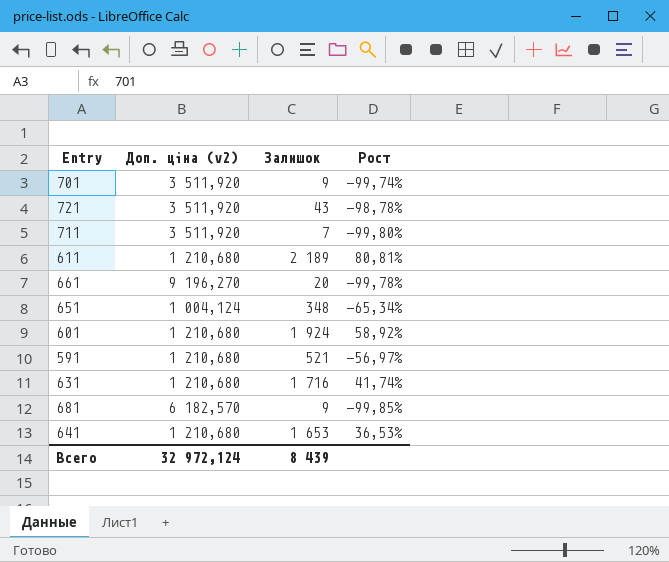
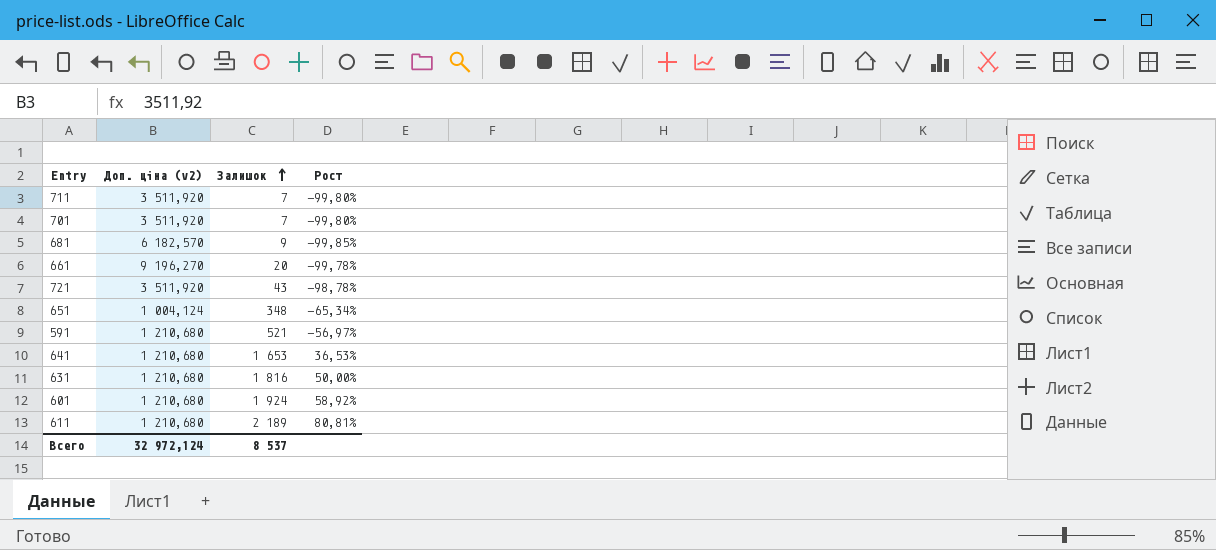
row order: none -> Залишок ascending
701 | Залишок: 9 -> 7
701 | Рост: -99,74% -> -99,80%
631 | Залишок: 1 716 -> 1 816
631 | Рост: 41,74% -> 50,00%
Всего | Залишок: 8 439 -> 8 537

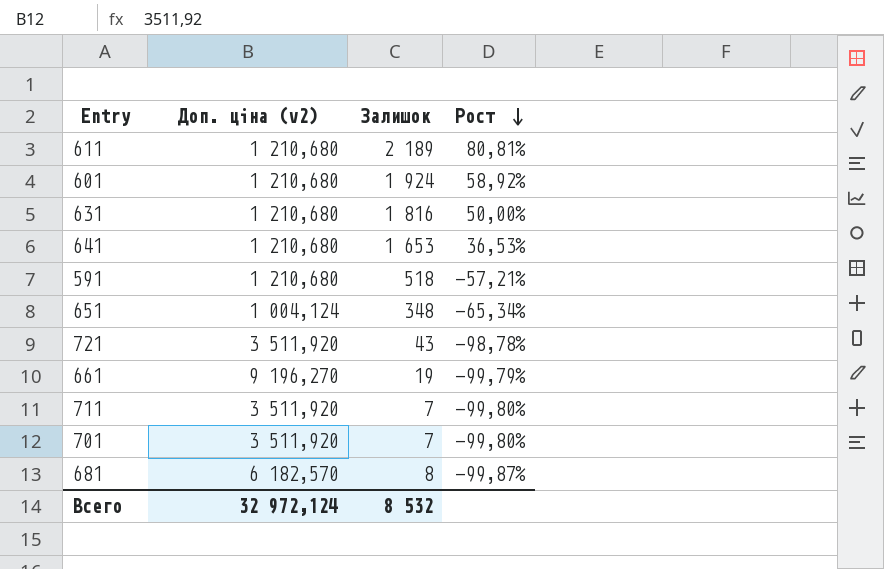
row order: Залишок ascending -> Рост descending
591 | Залишок: 521 -> 518
591 | Рост: -56,97% -> -57,21%
661 | Залишок: 20 -> 19
661 | Рост: -99,78% -> -99,79%
681 | Залишок: 9 -> 8
681 | Рост: -99,85% -> -99,87%
Всего | Залишок: 8 537 -> 8 532

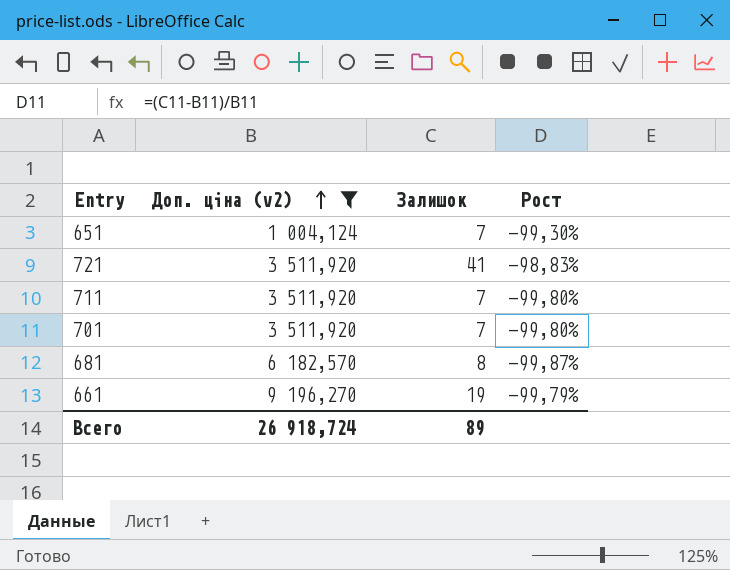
filter: none -> Доп. ціна (v2) != 1 210,680
row order: Рост descending -> Доп. ціна (v2) ascending
651 | Залишок: 348 -> 7
651 | Рост: -65,34% -> -99,30%
721 | Залишок: 43 -> 41
721 | Рост: -98,78% -> -98,83%
Всего | Доп. ціна (v2): 32 972,124 -> 26 918,724
Всего | Залишок: 8 532 -> 89

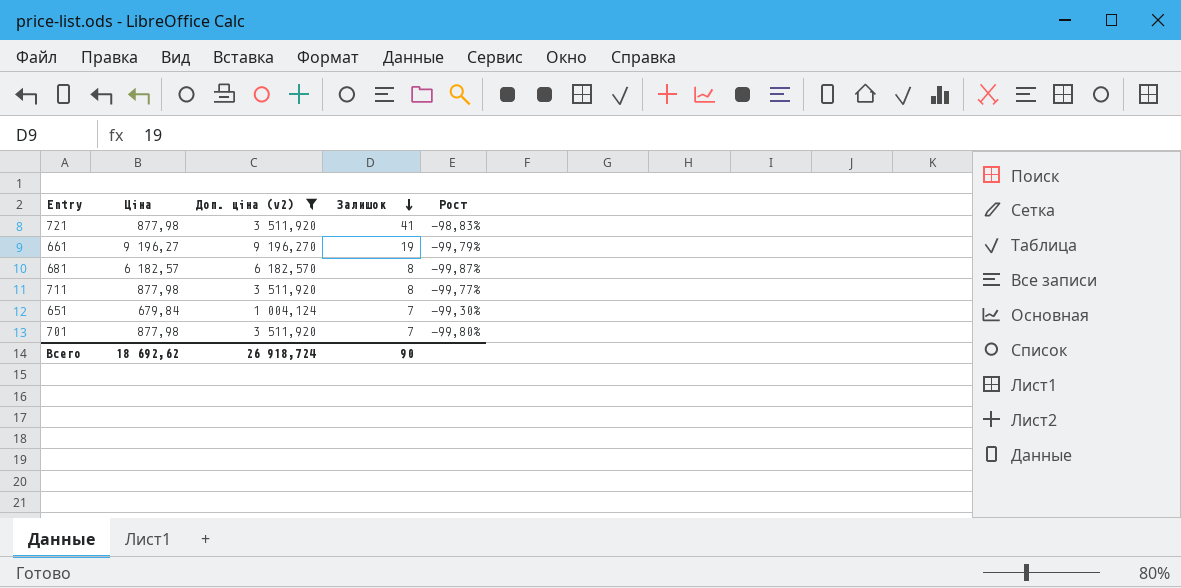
row order: Доп. ціна (v2) ascending -> Залишок descending
column Ціна | position: none -> 2
711 | Залишок: 7 -> 8
711 | Рост: -99,80% -> -99,77%
Всего | Залишок: 89 -> 90

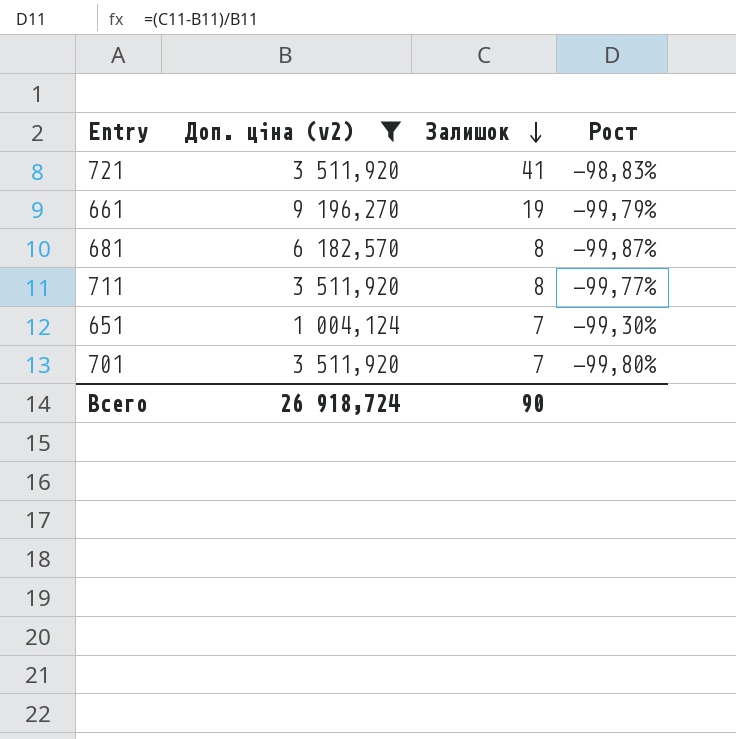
column Ціна | position: 2 -> none

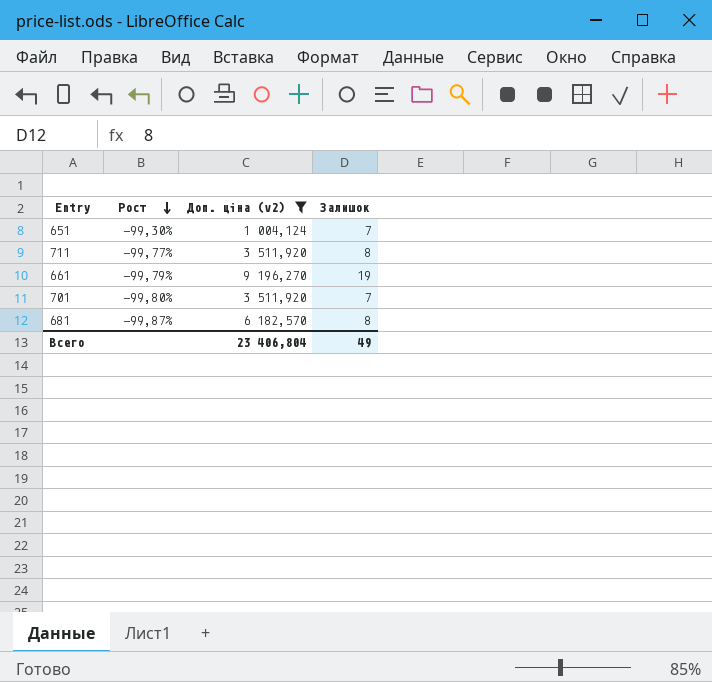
row order: Залишок descending -> Рост descending
column Рост | position: 4 -> 2
row 721: 3 511,920 | 41 | -98,83% -> none
Всего | Доп. ціна (v2): 26 918,724 -> 23 406,804
Всего | Залишок: 90 -> 49

